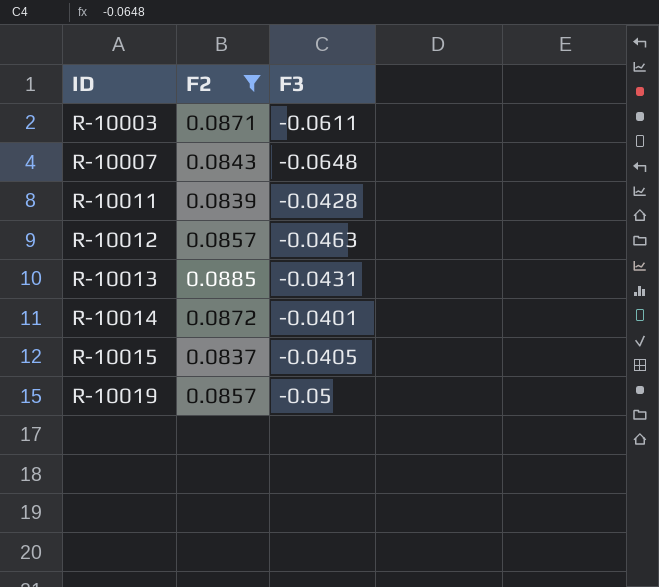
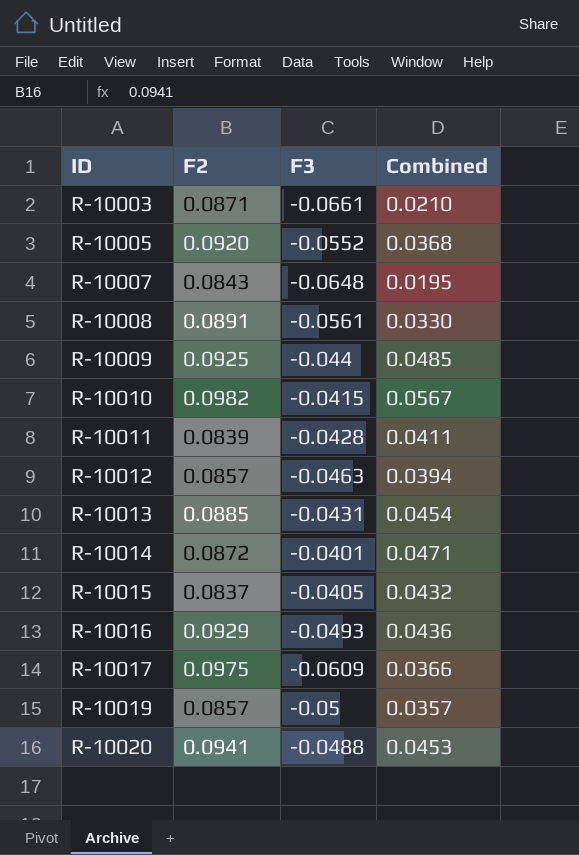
filter: F2 <= 0.0885 -> none
column Combined | formula: none -> [F2] + [F3]
R-10003 | F3: -0.0611 -> -0.0661

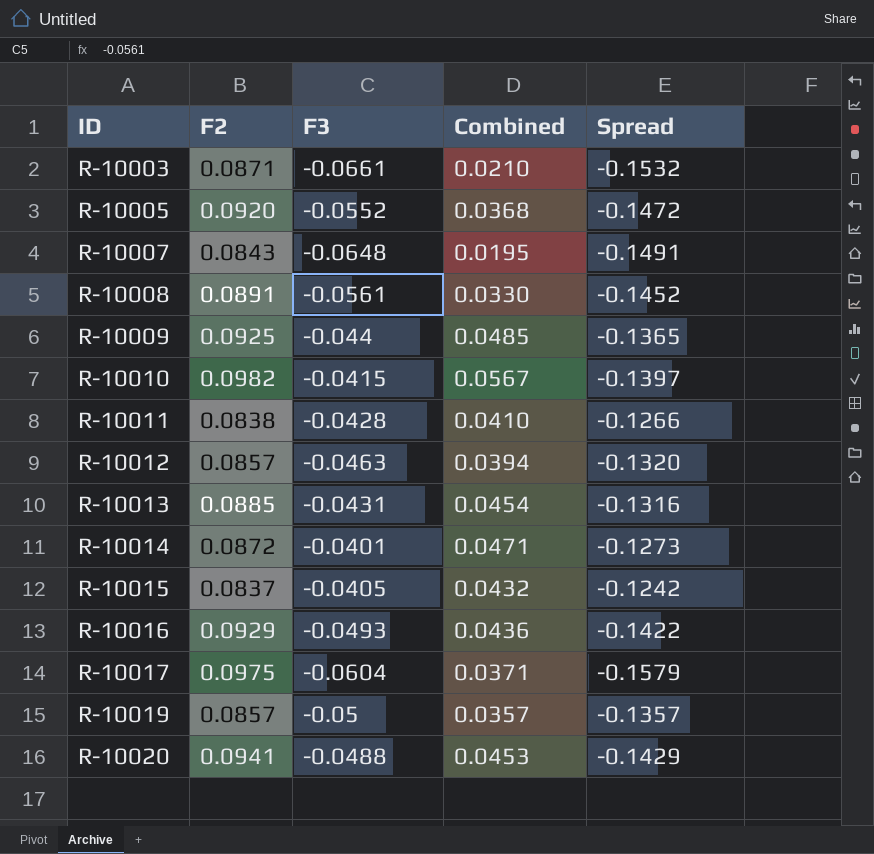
column Spread | formula: none -> [F3] - [F2]
R-10011 | F2: 0.0839 -> 0.0838
R-10011 | Combined: 0.0411 -> 0.0410
R-10017 | F3: -0.0609 -> -0.0604
R-10017 | Combined: 0.0366 -> 0.0371

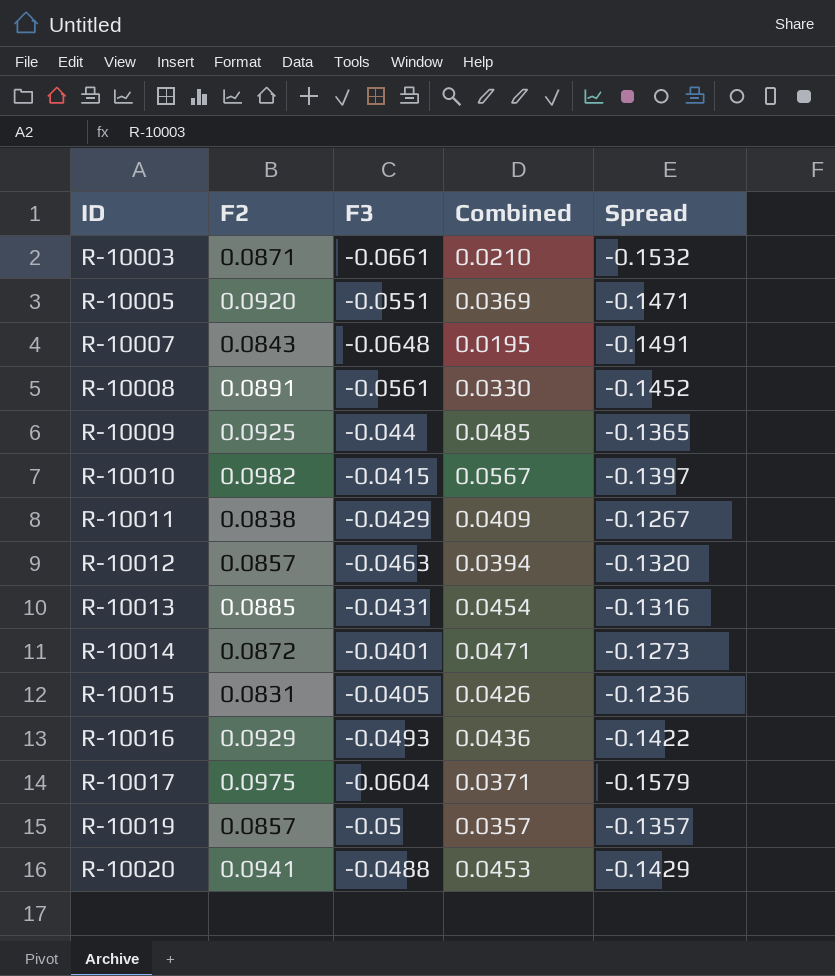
R-10005 | F3: -0.0552 -> -0.0551
R-10005 | Combined: 0.0368 -> 0.0369
R-10005 | Spread: -0.1472 -> -0.1471
R-10011 | F3: -0.0428 -> -0.0429
R-10011 | Combined: 0.0410 -> 0.0409
R-10011 | Spread: -0.1266 -> -0.1267
R-10015 | F2: 0.0837 -> 0.0831
R-10015 | Combined: 0.0432 -> 0.0426
R-10015 | Spread: -0.1242 -> -0.1236

